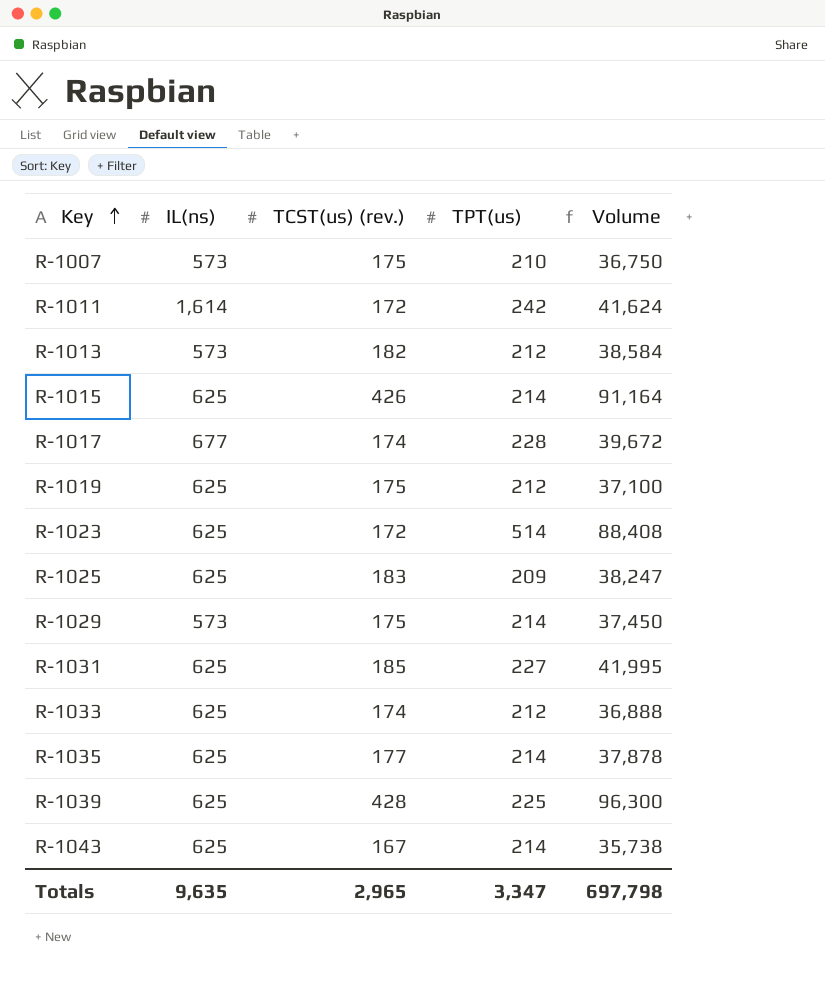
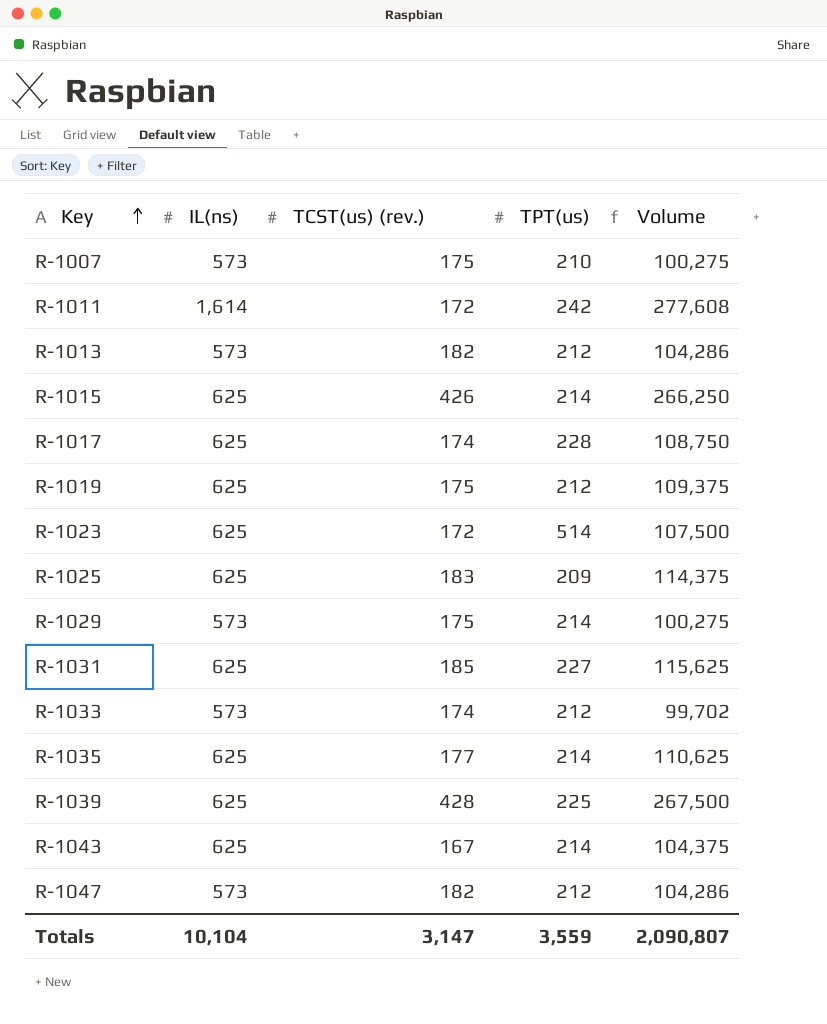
column Volume | formula: [TCST(us) (rev.)] * [TPT(us)] -> [IL(ns)] * [TCST(us) (rev.)]
R-1017 | IL(ns): 677 -> 625
R-1033 | IL(ns): 625 -> 573
row R-1047: none -> 573 | 182 | 212 | 104,286
Totals | IL(ns): 9,635 -> 10,104
Totals | TCST(us) (rev.): 2,965 -> 3,147
Totals | TPT(us): 3,347 -> 3,559
Totals | Volume: 697,798 -> 2,090,807

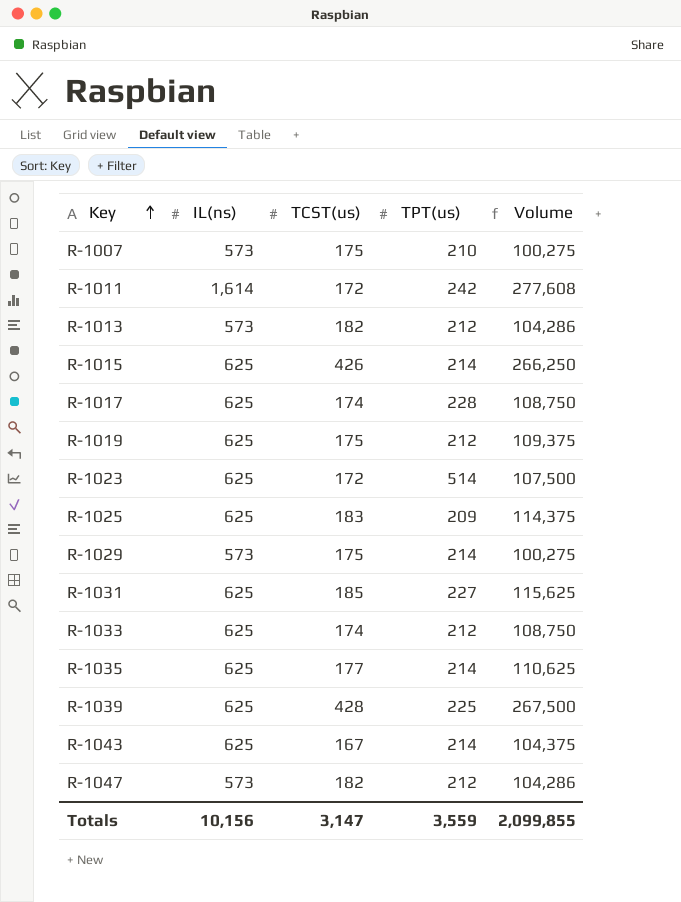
column name: TCST(us) (rev.) -> TCST(us)
R-1033 | IL(ns): 573 -> 625
R-1033 | Volume: 99,702 -> 108,750
Totals | IL(ns): 10,104 -> 10,156
Totals | Volume: 2,090,807 -> 2,099,855

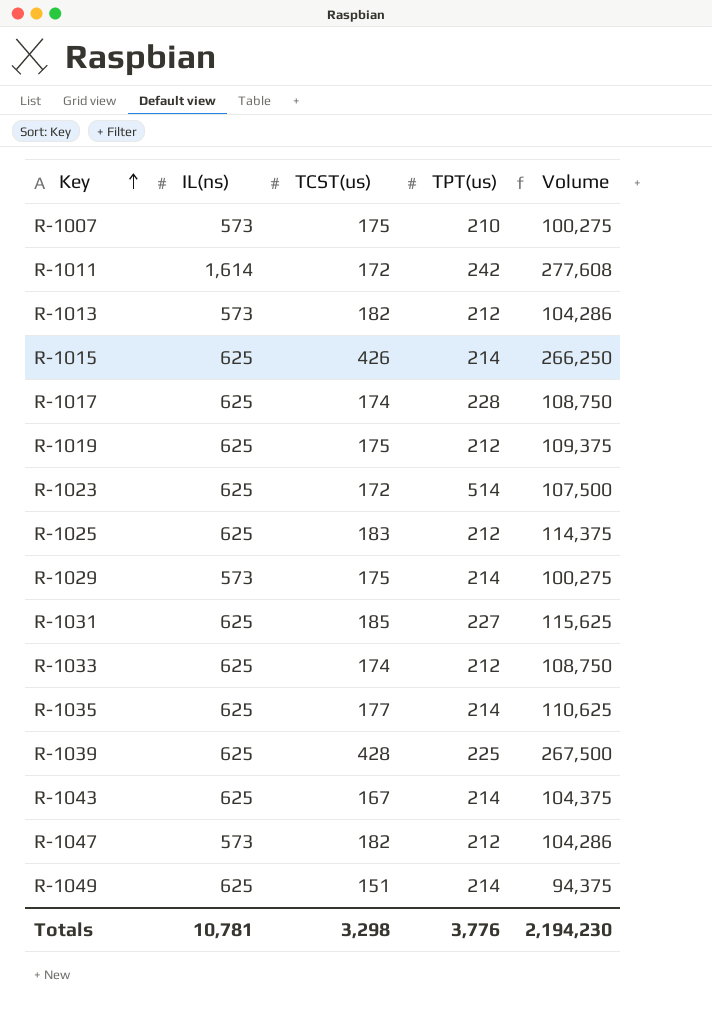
R-1025 | TPT(us): 209 -> 212
row R-1049: none -> 625 | 151 | 214 | 94,375
Totals | IL(ns): 10,156 -> 10,781
Totals | TCST(us): 3,147 -> 3,298
Totals | TPT(us): 3,559 -> 3,776
Totals | Volume: 2,099,855 -> 2,194,230

